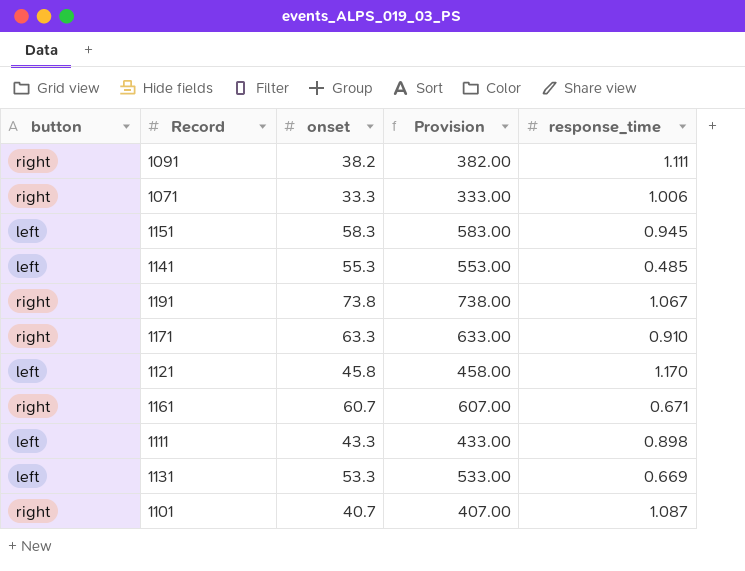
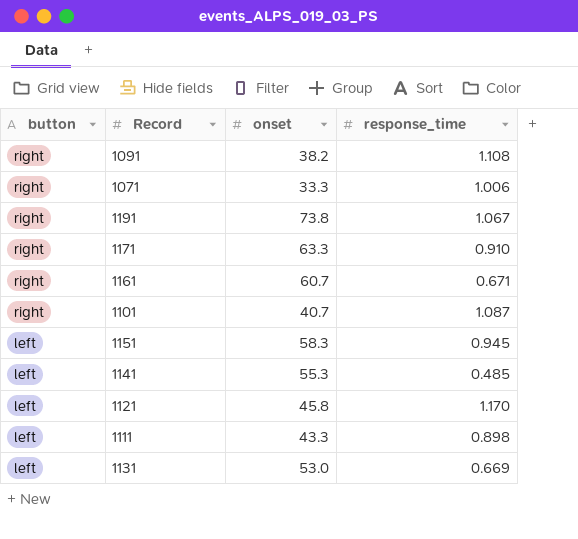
row order: none -> button descending
column Provision | formula: [onset] * 10 -> none
1091 | response_time: 1.111 -> 1.108
1131 | onset: 53.3 -> 53.0

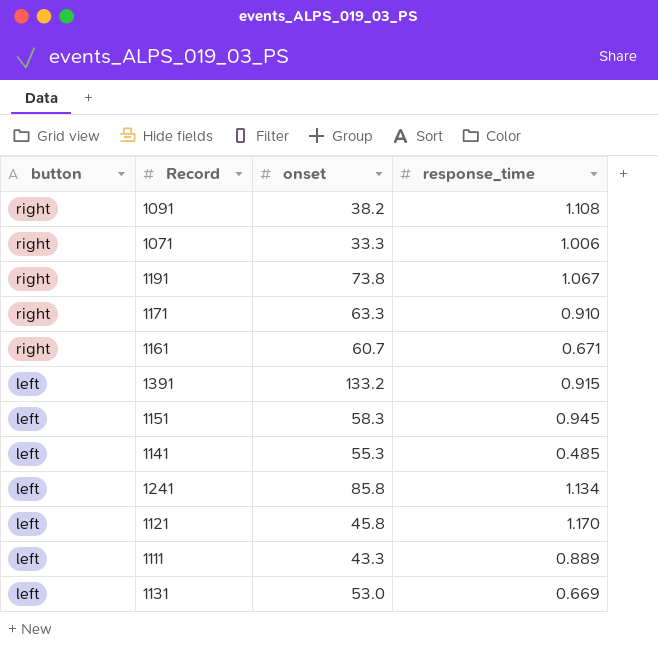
row 1101: right | 40.7 | 1.087 -> none
row 1391: none -> left | 133.2 | 0.915
row 1241: none -> left | 85.8 | 1.134
1111 | response_time: 0.898 -> 0.889

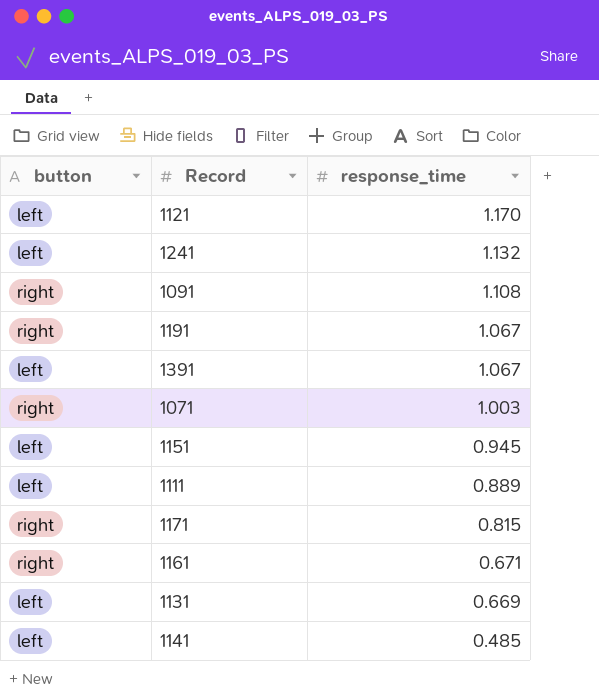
row order: button descending -> response_time descending
column onset | position: 3 -> none
1241 | response_time: 1.134 -> 1.132
1391 | response_time: 0.915 -> 1.067
1071 | response_time: 1.006 -> 1.003
1171 | response_time: 0.910 -> 0.815

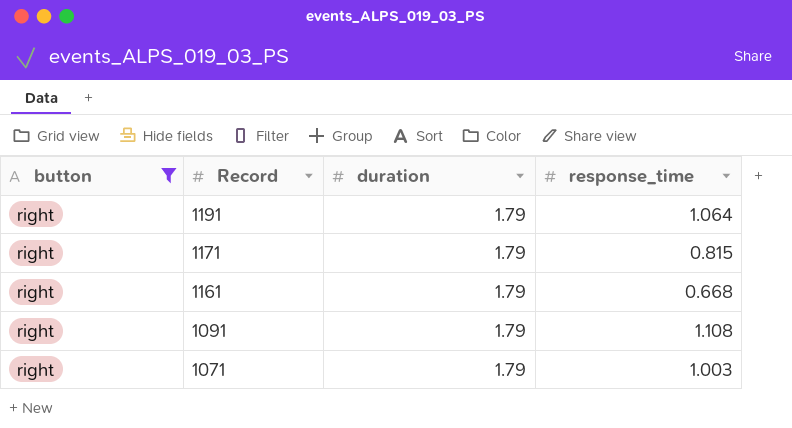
filter: none -> button = right
row order: response_time descending -> Record descending
column duration | position: none -> 3
1191 | response_time: 1.067 -> 1.064
1161 | response_time: 0.671 -> 0.668

